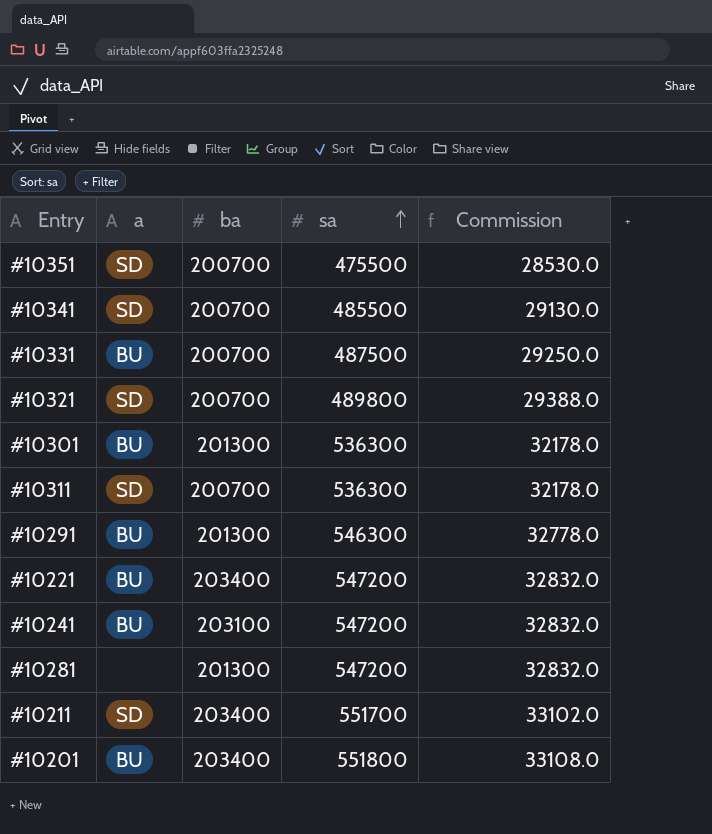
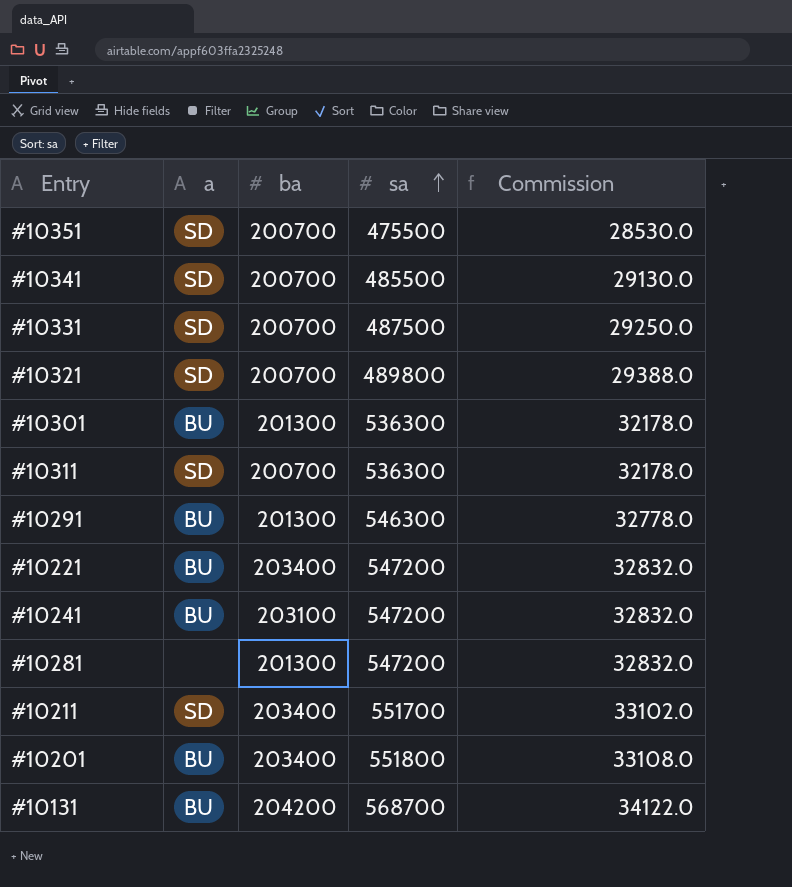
#10331 | a: BU -> SD
row #10131: none -> BU | 204200 | 568700 | 34122.0

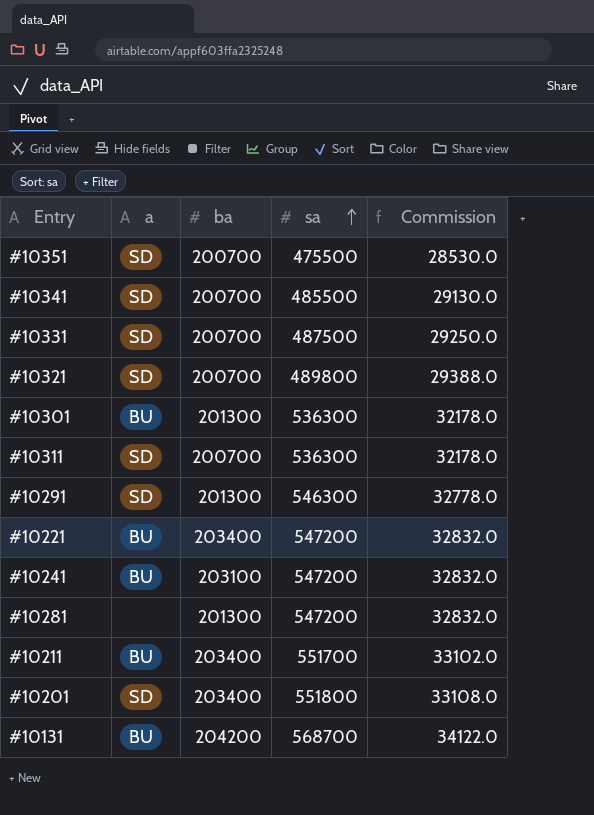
#10291 | a: BU -> SD
#10211 | a: SD -> BU
#10201 | a: BU -> SD

